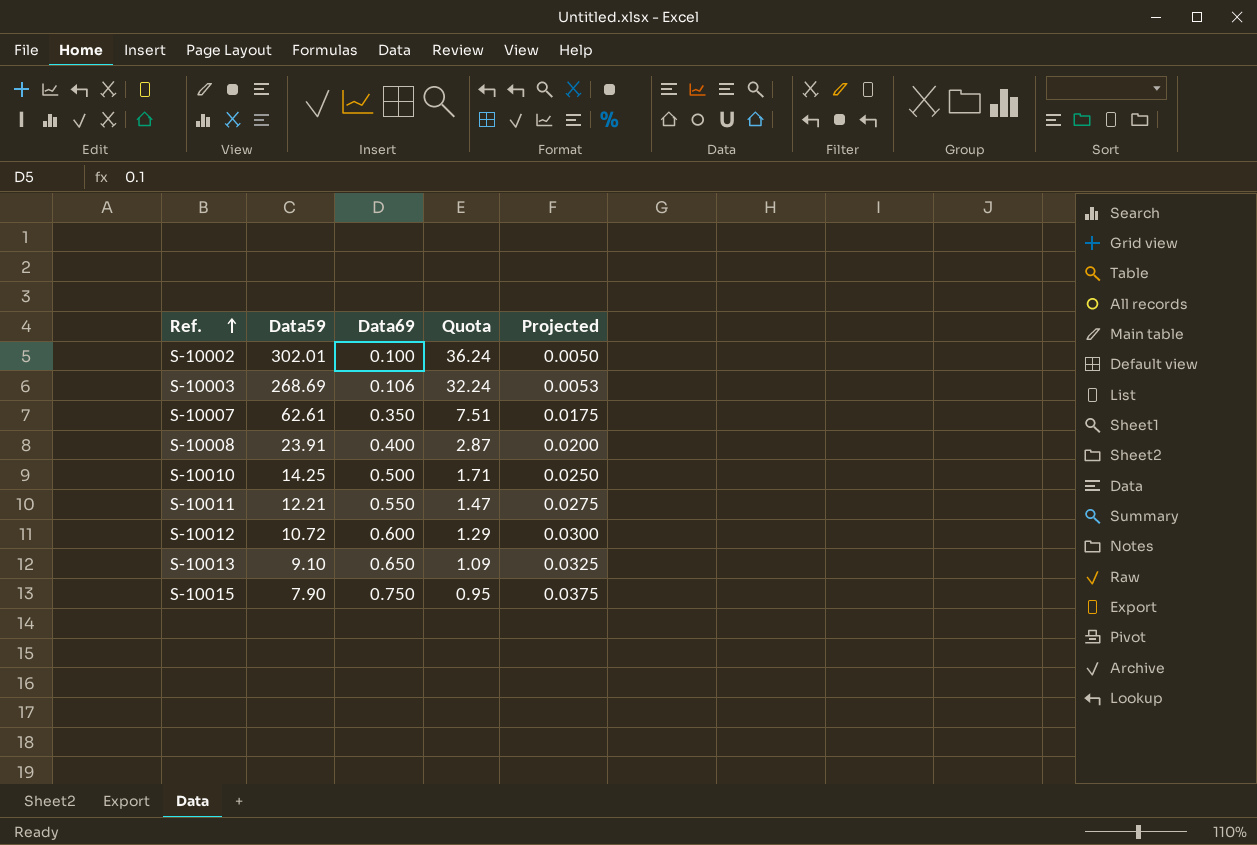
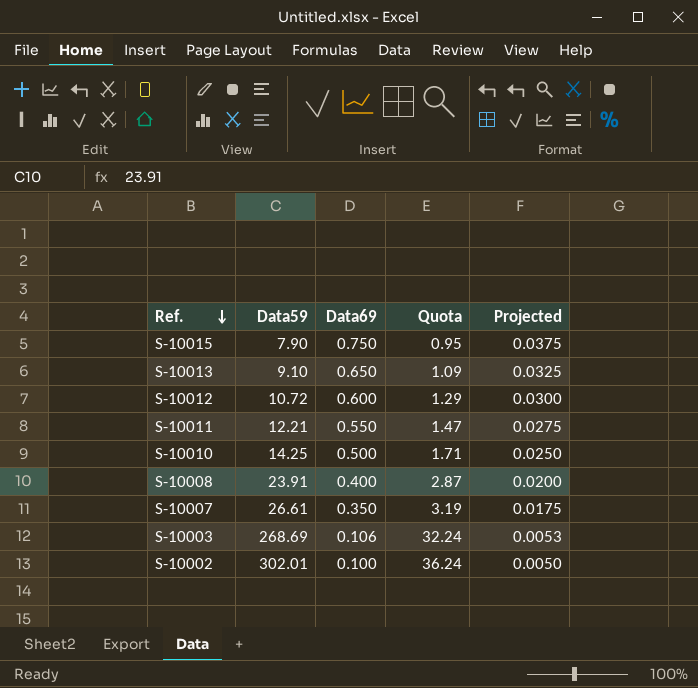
row order: Ref. ascending -> Ref. descending
S-10007 | Data59: 62.61 -> 26.61
S-10007 | Quota: 7.51 -> 3.19

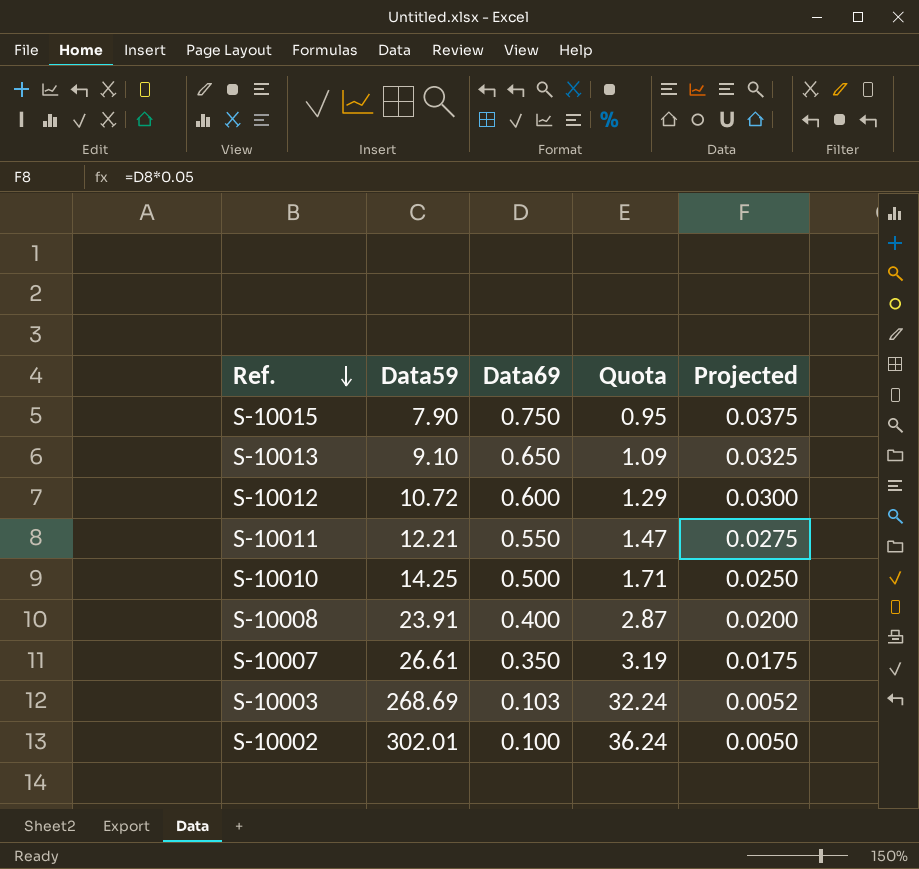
S-10003 | Data69: 0.106 -> 0.103
S-10003 | Projected: 0.0053 -> 0.0052

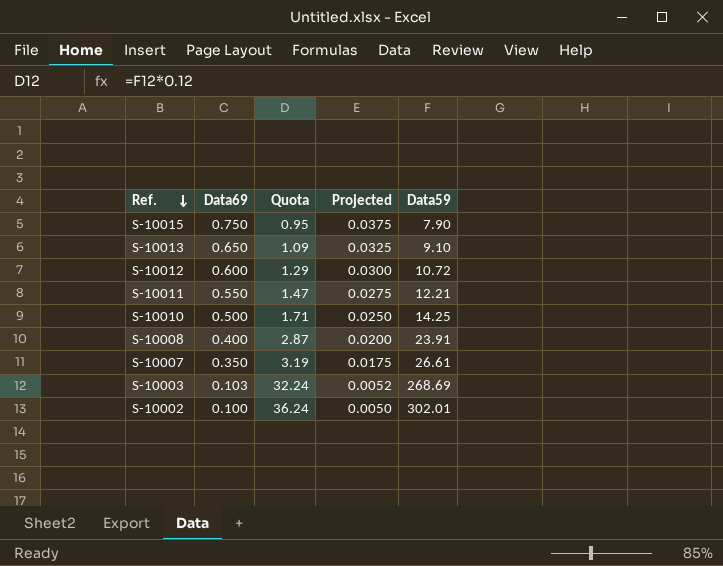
column Data59 | position: 2 -> 5

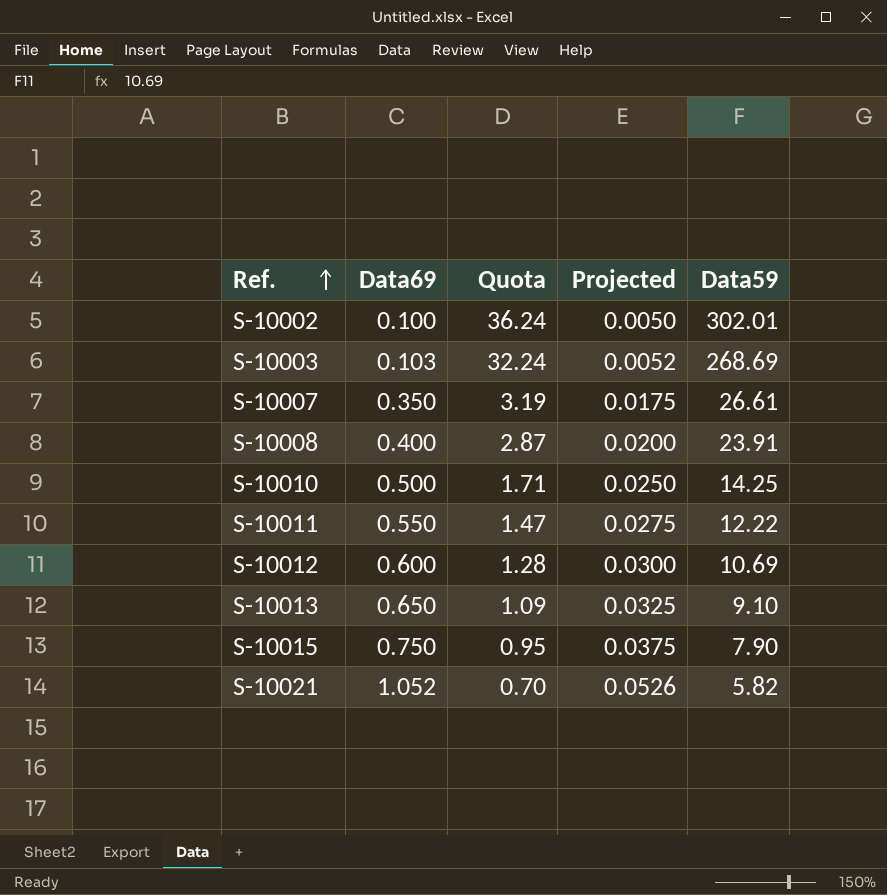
row order: Ref. descending -> Ref. ascending
S-10011 | Data59: 12.21 -> 12.22
S-10012 | Quota: 1.29 -> 1.28
S-10012 | Data59: 10.72 -> 10.69
row S-10021: none -> 1.052 | 0.70 | 0.0526 | 5.82

